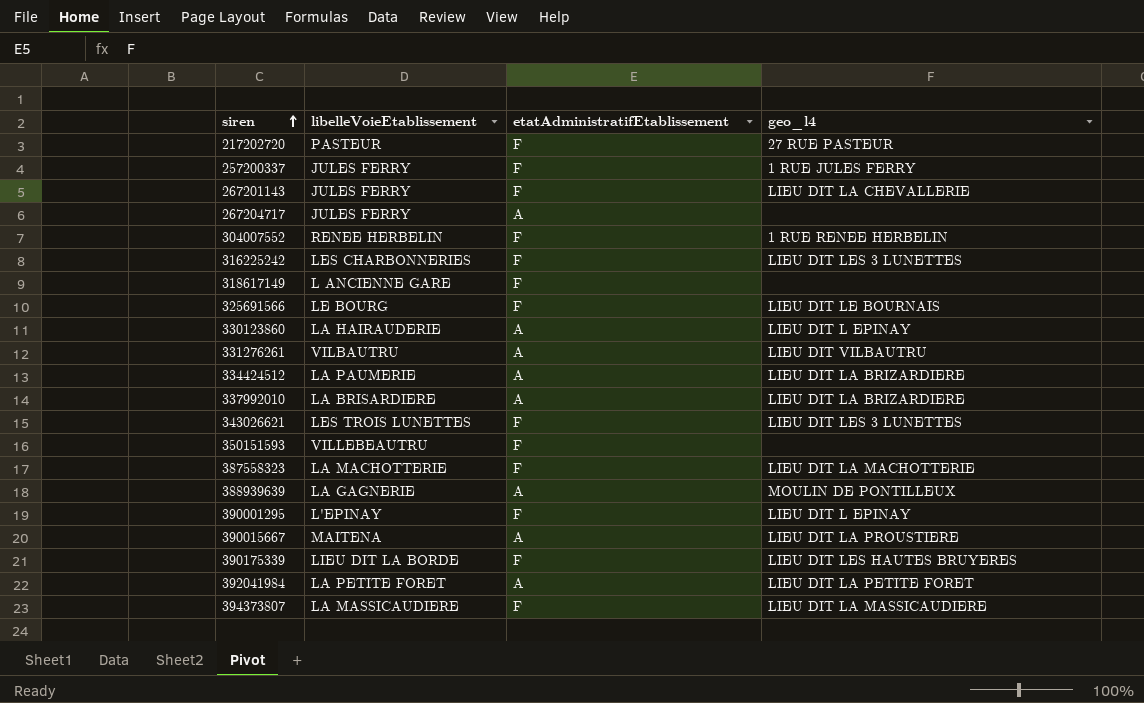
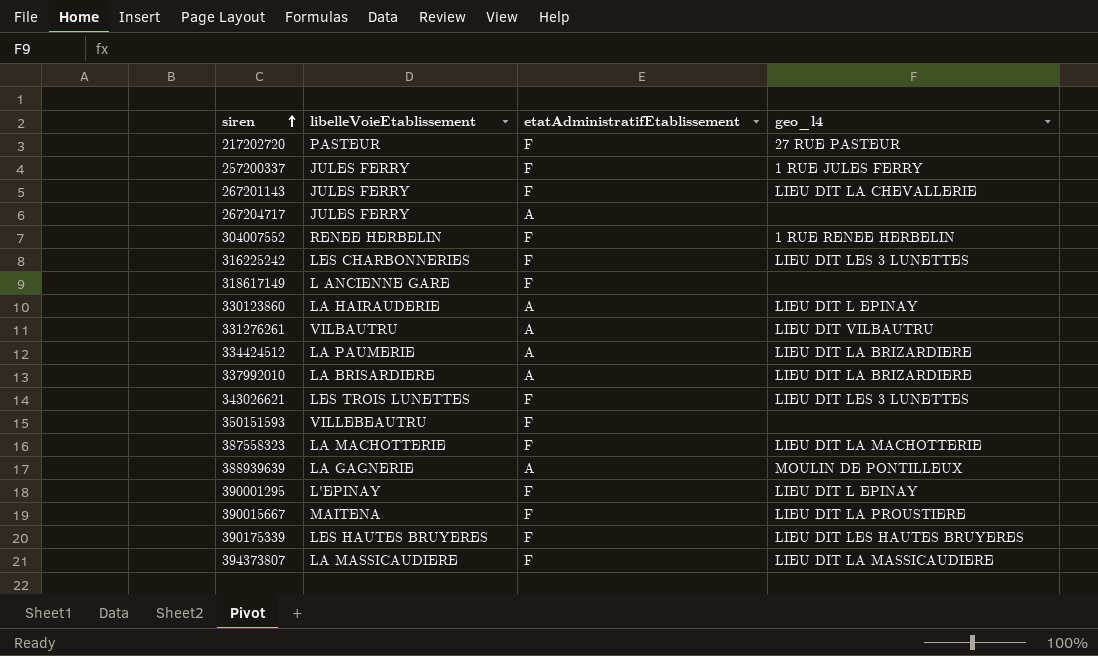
row 325691566: LE BOURG | F | LIEU DIT LE BOURNAIS -> none
row 392041984: LA PETITE FORET | A | LIEU DIT LA PETITE FORET -> none
390015667 | etatAdministratifEtablissement: A -> F
390175339 | libelleVoieEtablissement: LIEU DIT LA BORDE -> LES HAUTES BRUYERES

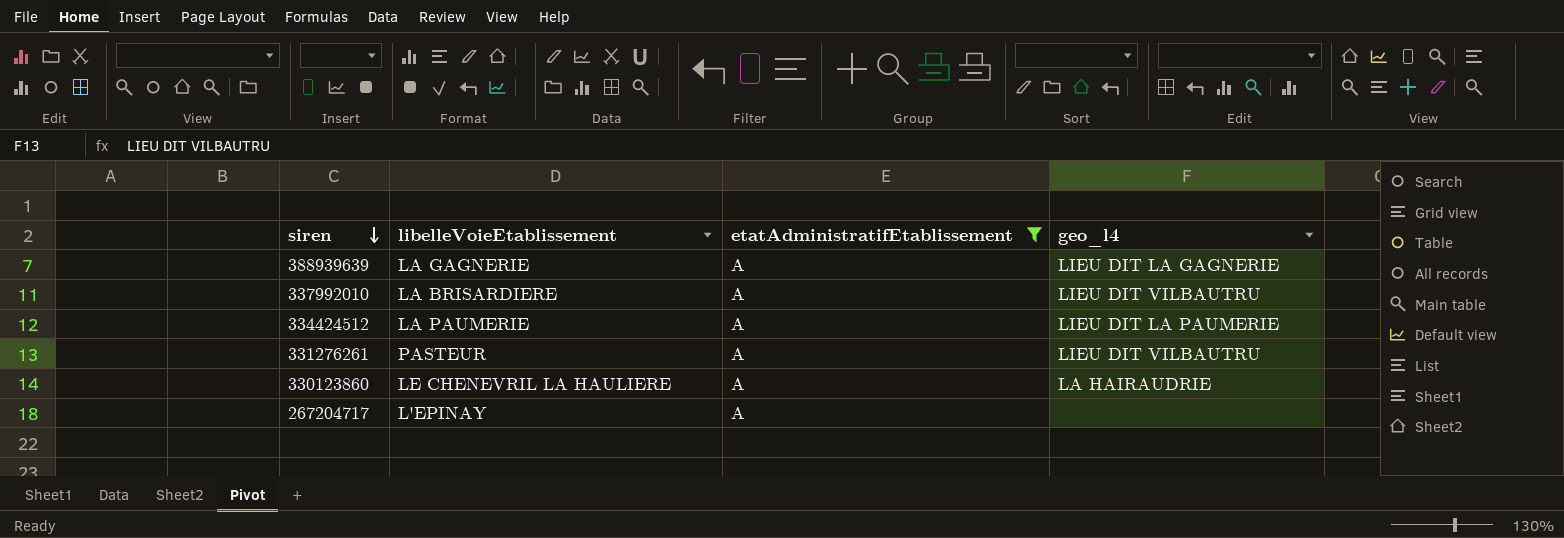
filter: none -> etatAdministratifEtablissement = A
row order: siren ascending -> siren descending
388939639 | geo_l4: MOULIN DE PONTILLEUX -> LIEU DIT LA GAGNERIE
337992010 | geo_l4: LIEU DIT LA BRIZARDIERE -> LIEU DIT VILBAUTRU
334424512 | geo_l4: LIEU DIT LA BRIZARDIERE -> LIEU DIT LA PAUMERIE
331276261 | libelleVoieEtablissement: VILBAUTRU -> PASTEUR
330123860 | libelleVoieEtablissement: LA HAIRAUDERIE -> LE CHENEVRIL LA HAULIERE
330123860 | geo_l4: LIEU DIT L EPINAY -> LA HAIRAUDRIE
267204717 | libelleVoieEtablissement: JULES FERRY -> L'EPINAY

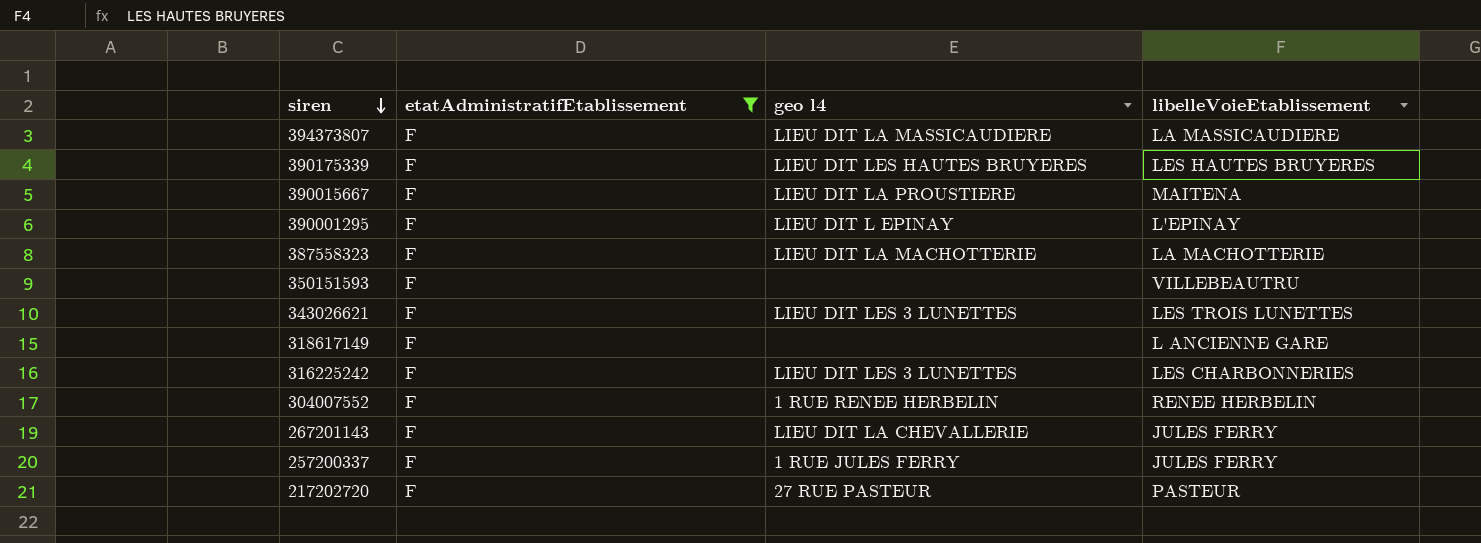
filter: etatAdministratifEtablissement = A -> etatAdministratifEtablissement = F
column name: geo_l4 -> geo l4
column libelleVoieEtablissement | position: 2 -> 4

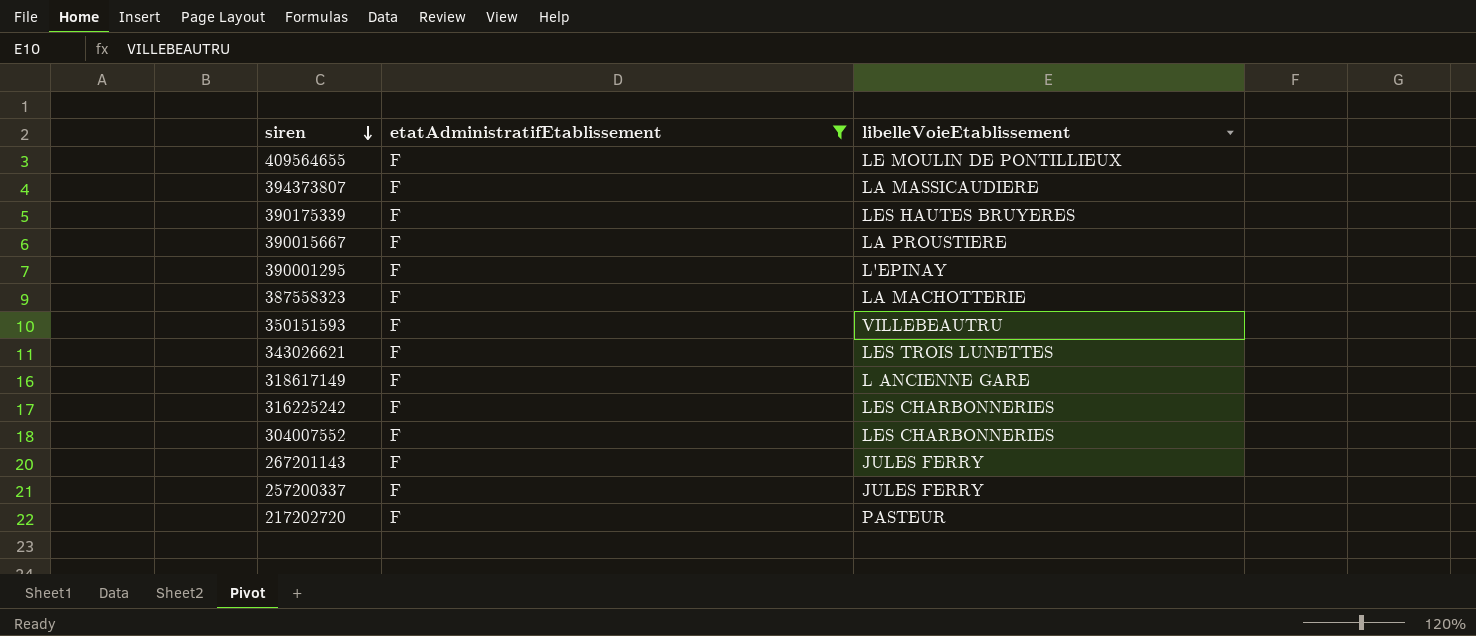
column geo l4 | position: 3 -> none
row 409564655: none -> F | LE MOULIN DE PONTILLIEUX
390015667 | libelleVoieEtablissement: MAITENA -> LA PROUSTIERE
304007552 | libelleVoieEtablissement: RENEE HERBELIN -> LES CHARBONNERIES

